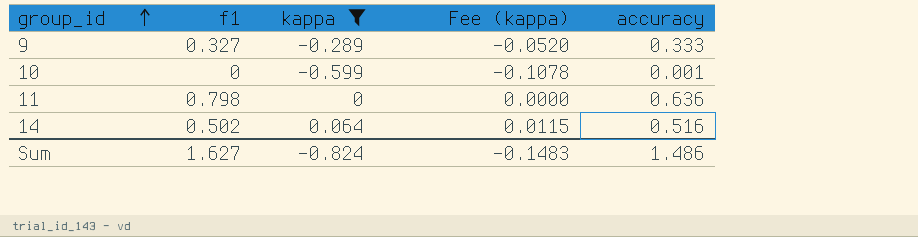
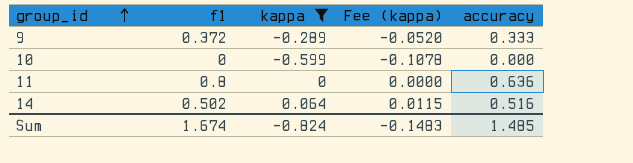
9 | f1: 0.327 -> 0.372
10 | accuracy: 0.001 -> 0.000
11 | f1: 0.798 -> 0.8
Sum | f1: 1.627 -> 1.674
Sum | accuracy: 1.486 -> 1.485

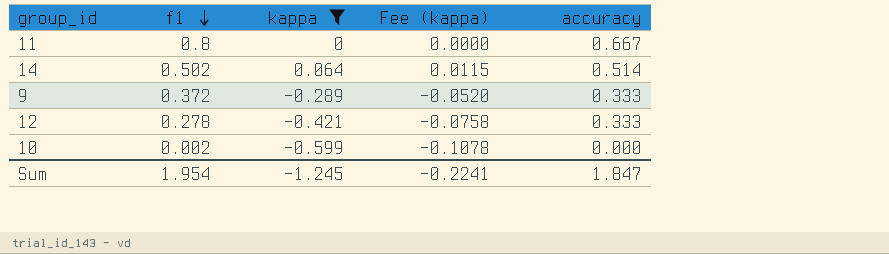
row order: group_id ascending -> f1 descending
11 | accuracy: 0.636 -> 0.667
14 | accuracy: 0.516 -> 0.514
row 12: none -> 0.278 | -0.421 | -0.0758 | 0.333
10 | f1: 0 -> 0.002
Sum | f1: 1.674 -> 1.954
Sum | kappa: -0.824 -> -1.245
Sum | Fee (kappa): -0.1483 -> -0.2241
Sum | accuracy: 1.485 -> 1.847

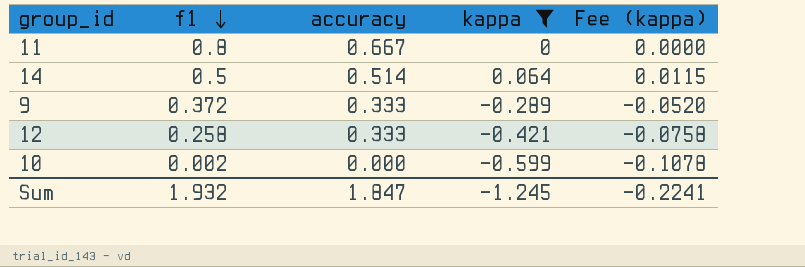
column accuracy | position: 5 -> 3
14 | f1: 0.502 -> 0.5
12 | f1: 0.278 -> 0.258
Sum | f1: 1.954 -> 1.932

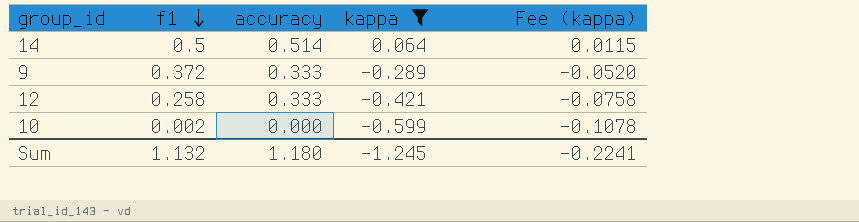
row 11: 0.8 | 0.667 | 0 | 0.0000 -> none
Sum | f1: 1.932 -> 1.132
Sum | accuracy: 1.847 -> 1.180

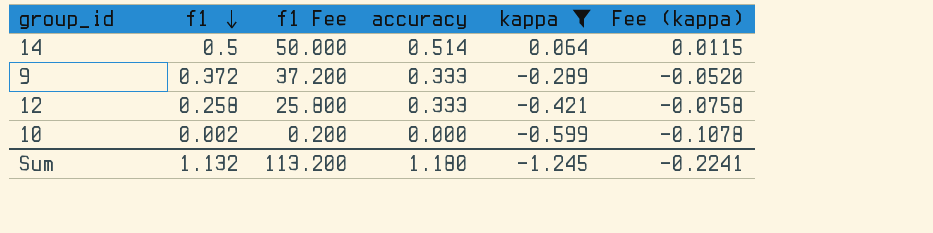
column f1 Fee | formula: none -> [f1] * 100

